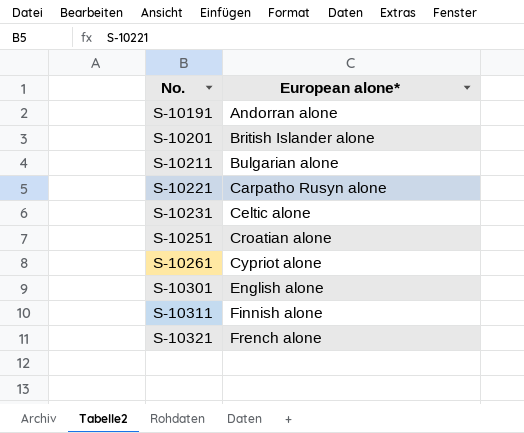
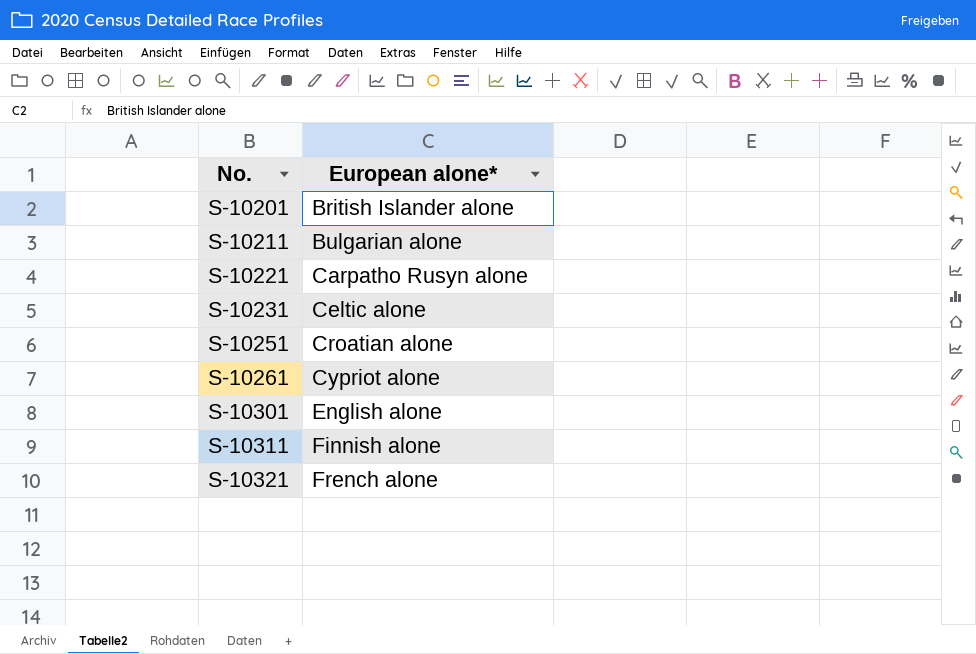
row S-10191: Andorran alone -> none

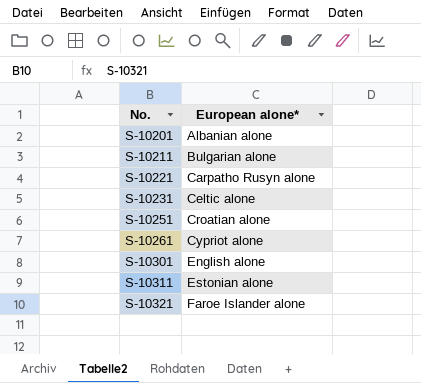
S-10201 | European alone*: British Islander alone -> Albanian alone
S-10311 | European alone*: Finnish alone -> Estonian alone
S-10321 | European alone*: French alone -> Faroe Islander alone

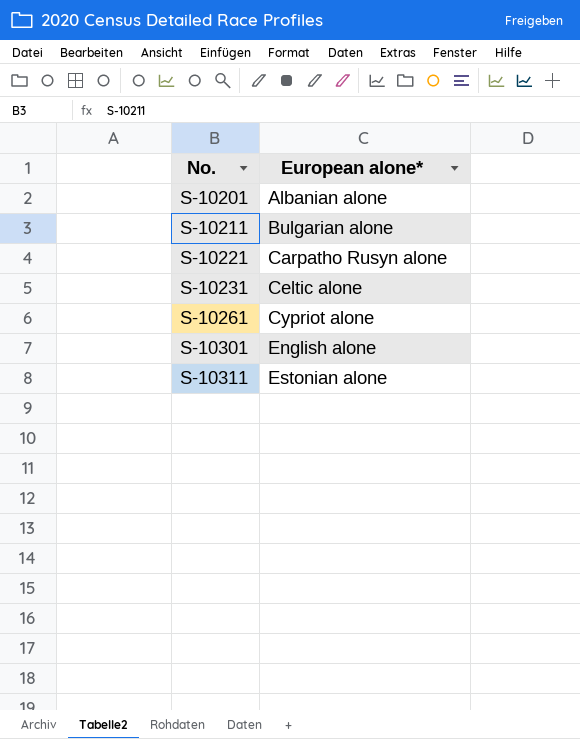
row S-10251: Croatian alone -> none
row S-10321: Faroe Islander alone -> none

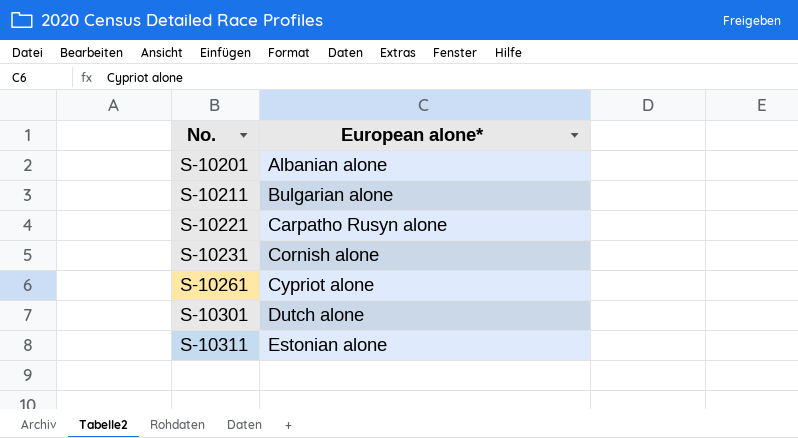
S-10231 | European alone*: Celtic alone -> Cornish alone
S-10301 | European alone*: English alone -> Dutch alone

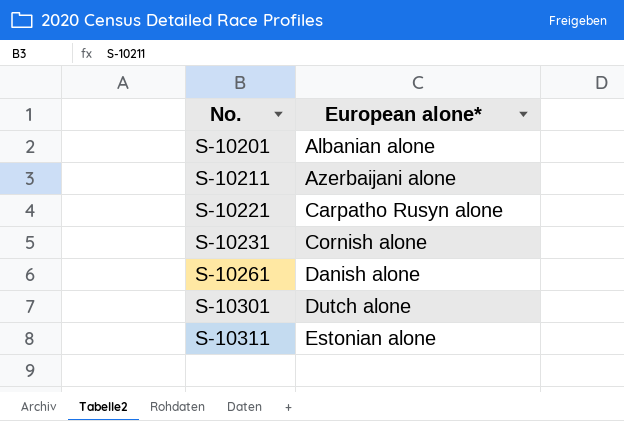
S-10211 | European alone*: Bulgarian alone -> Azerbaijani alone
S-10261 | European alone*: Cypriot alone -> Danish alone

